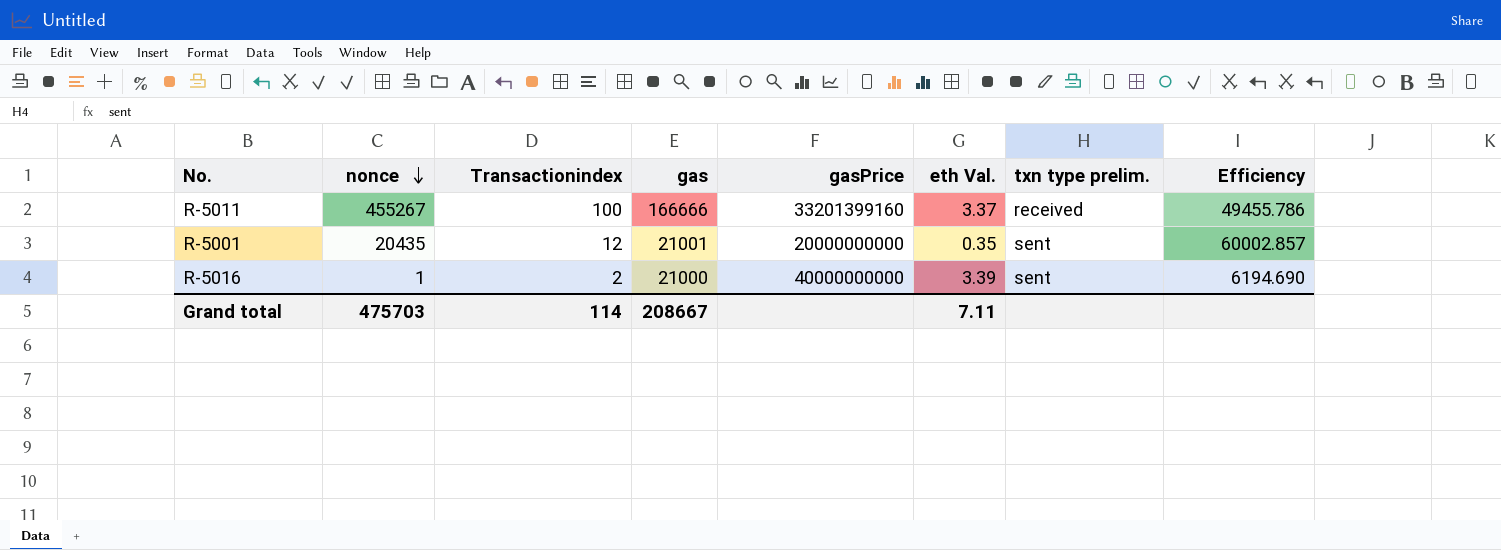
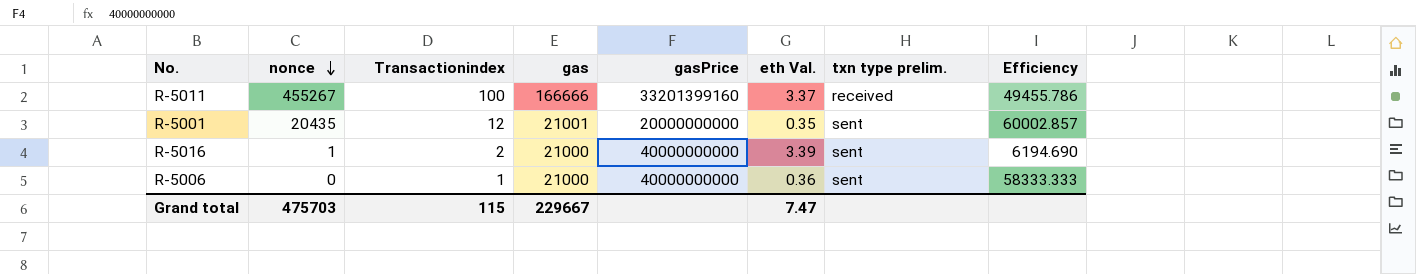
row R-5006: none -> 0 | 1 | 21000 | 40000000000 | 0.36 | sent | 58333.333
Grand total | Transactionindex: 114 -> 115
Grand total | gas: 208667 -> 229667
Grand total | eth Val.: 7.11 -> 7.47

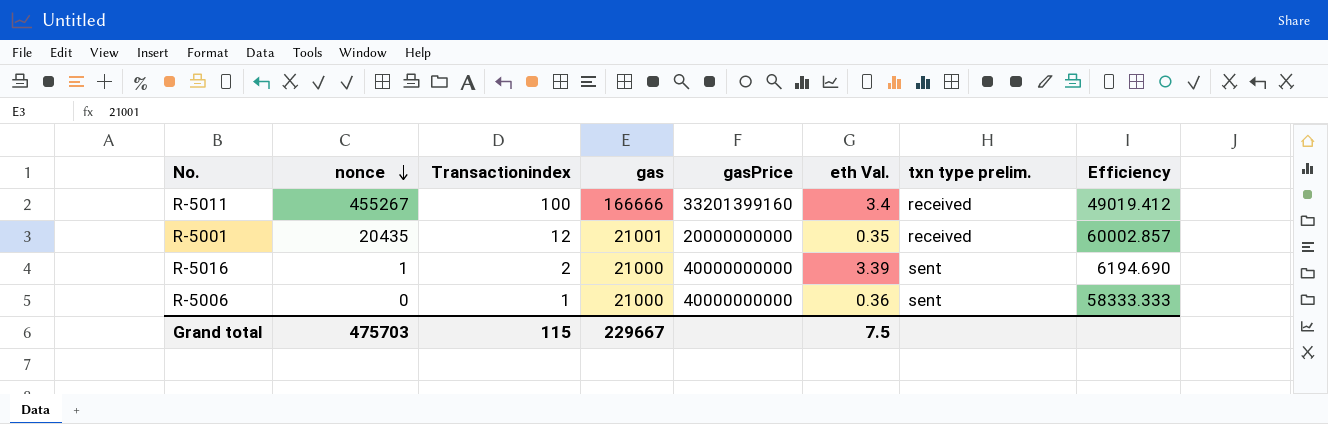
R-5011 | eth Val.: 3.37 -> 3.4
R-5011 | Efficiency: 49455.786 -> 49019.412
R-5001 | txn type prelim.: sent -> received
Grand total | eth Val.: 7.47 -> 7.5

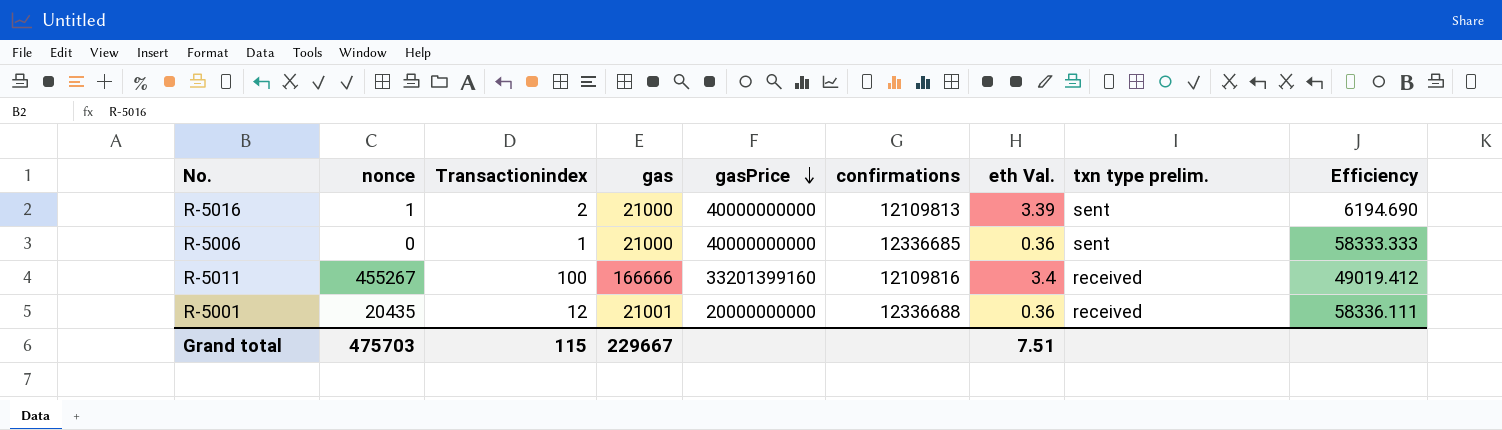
row order: nonce descending -> gasPrice descending
column confirmations | position: none -> 6
R-5001 | eth Val.: 0.35 -> 0.36
R-5001 | Efficiency: 60002.857 -> 58336.111
Grand total | eth Val.: 7.5 -> 7.51

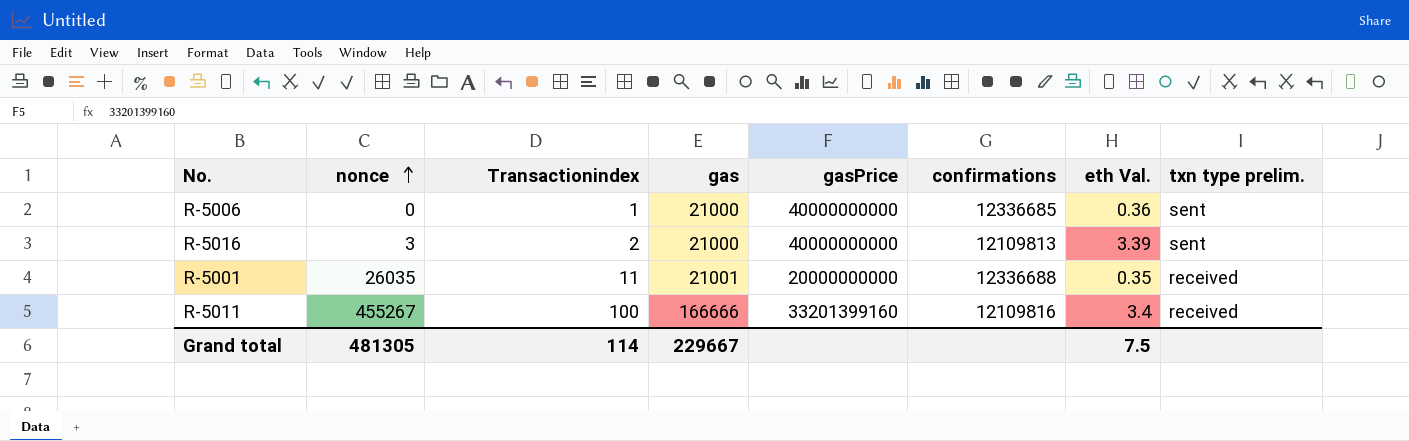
row order: gasPrice descending -> nonce ascending
column Efficiency | formula: [gas] / [eth Val.] -> none
R-5016 | nonce: 1 -> 3
R-5001 | nonce: 20435 -> 26035
R-5001 | Transactionindex: 12 -> 11
R-5001 | eth Val.: 0.36 -> 0.35
Grand total | nonce: 475703 -> 481305
Grand total | Transactionindex: 115 -> 114
Grand total | eth Val.: 7.51 -> 7.5

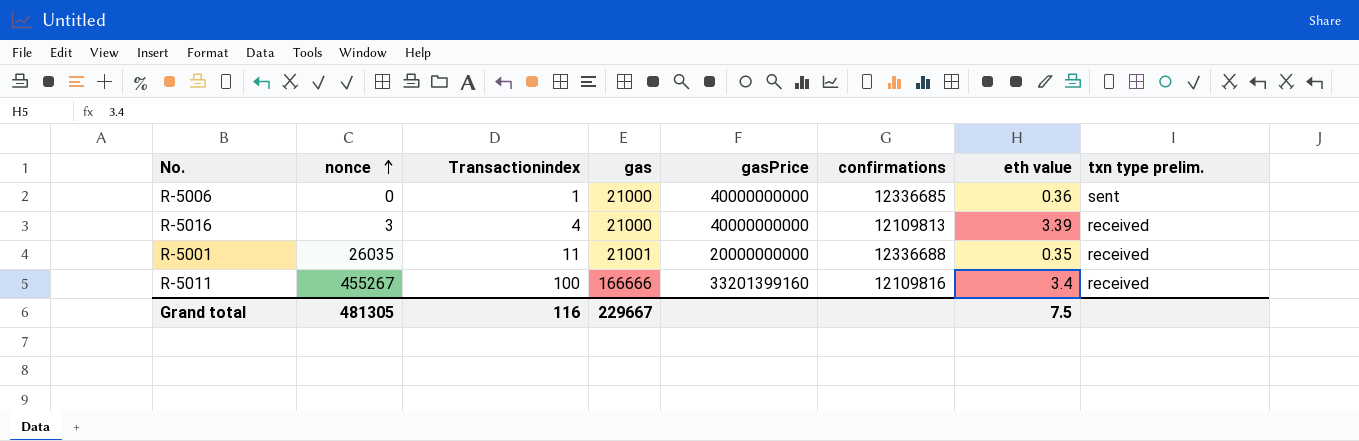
column name: eth Val. -> eth value
R-5016 | Transactionindex: 2 -> 4
R-5016 | txn type prelim.: sent -> received
Grand total | Transactionindex: 114 -> 116

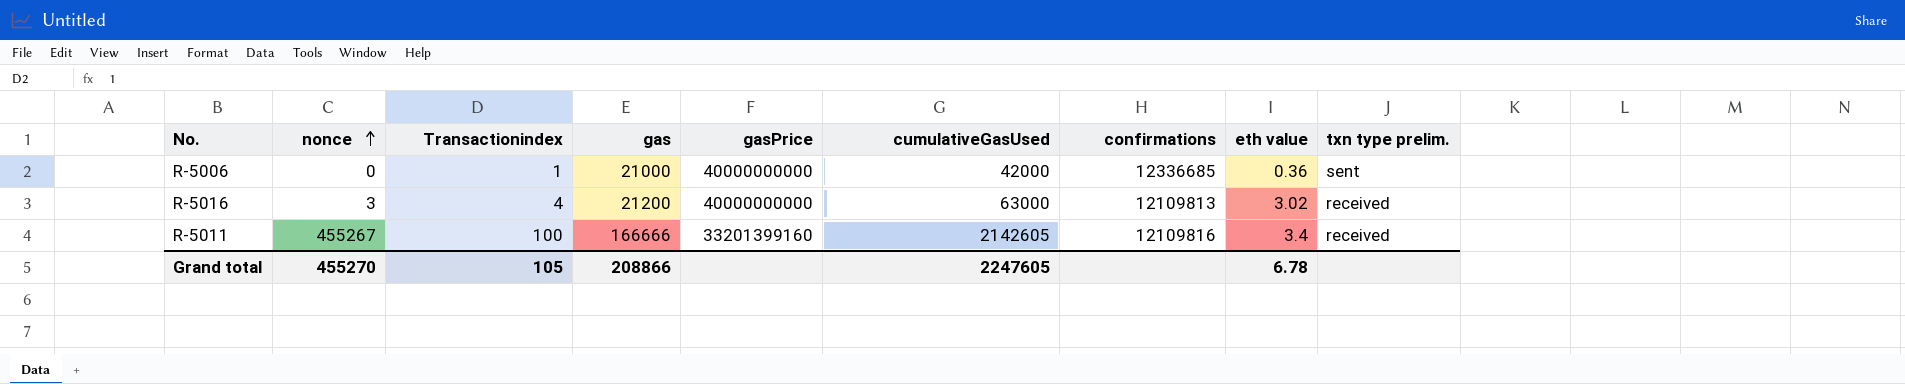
column cumulativeGasUsed | position: none -> 6
row R-5001: 26035 | 11 | 21001 | 20000000000 | 12336688 | 0.35 | received -> none
R-5016 | gas: 21000 -> 21200
R-5016 | eth value: 3.39 -> 3.02
Grand total | nonce: 481305 -> 455270
Grand total | Transactionindex: 116 -> 105
Grand total | gas: 229667 -> 208866
Grand total | eth value: 7.5 -> 6.78

